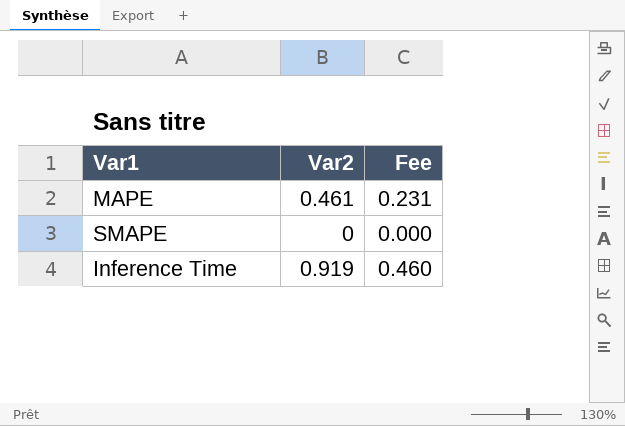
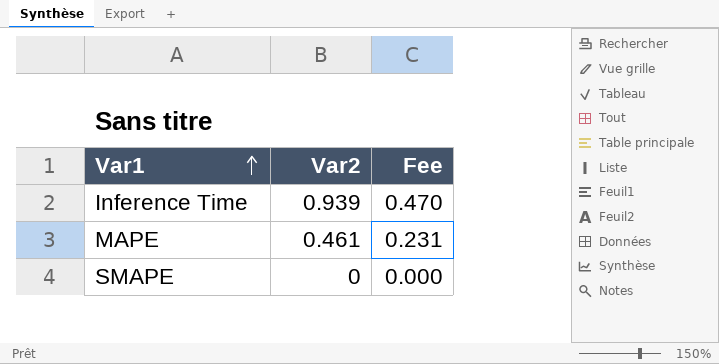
row order: none -> Var1 ascending
Inference Time | Var2: 0.919 -> 0.939
Inference Time | Fee: 0.460 -> 0.470

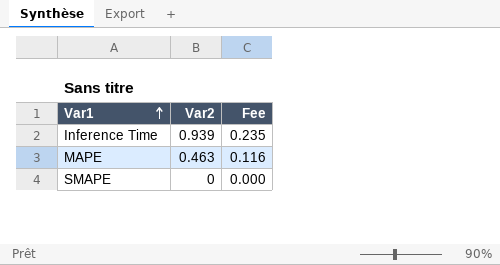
column Fee | formula: [Var2] * 0.5 -> [Var2] * 0.25
MAPE | Var2: 0.461 -> 0.463

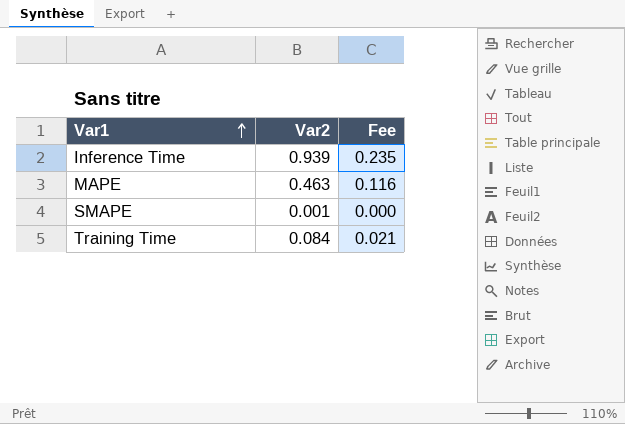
SMAPE | Var2: 0 -> 0.001
row Training Time: none -> 0.084 | 0.021

